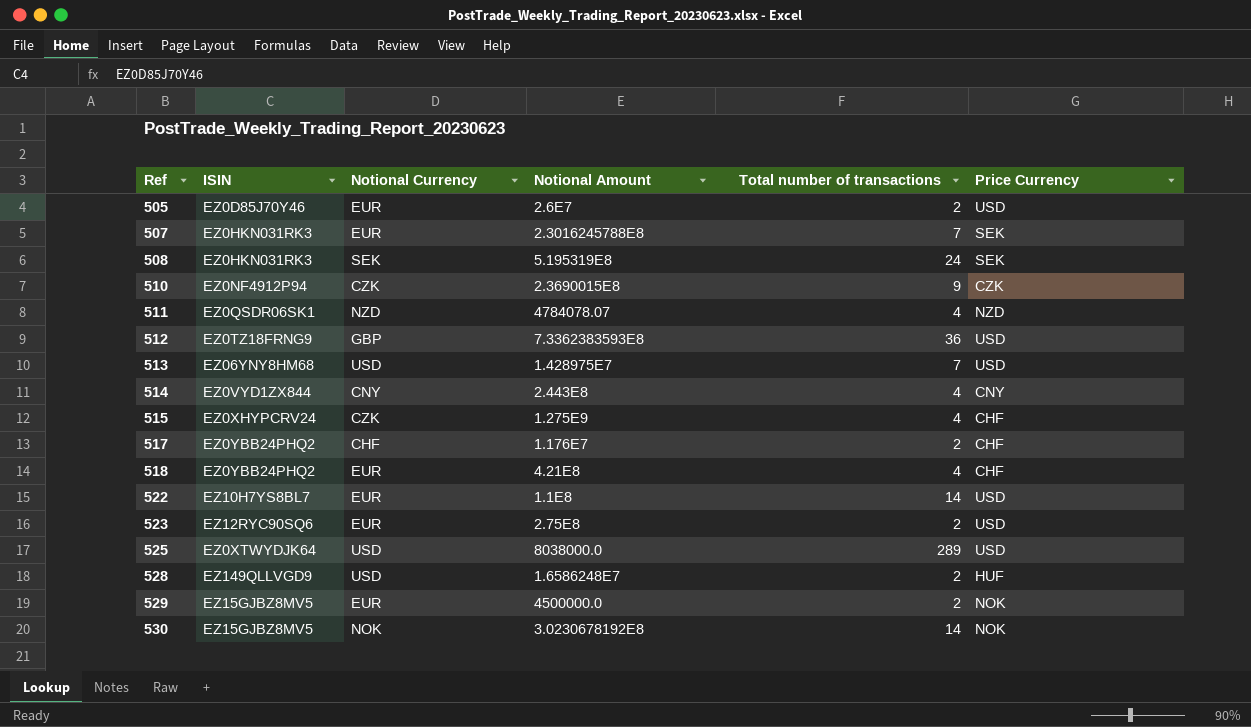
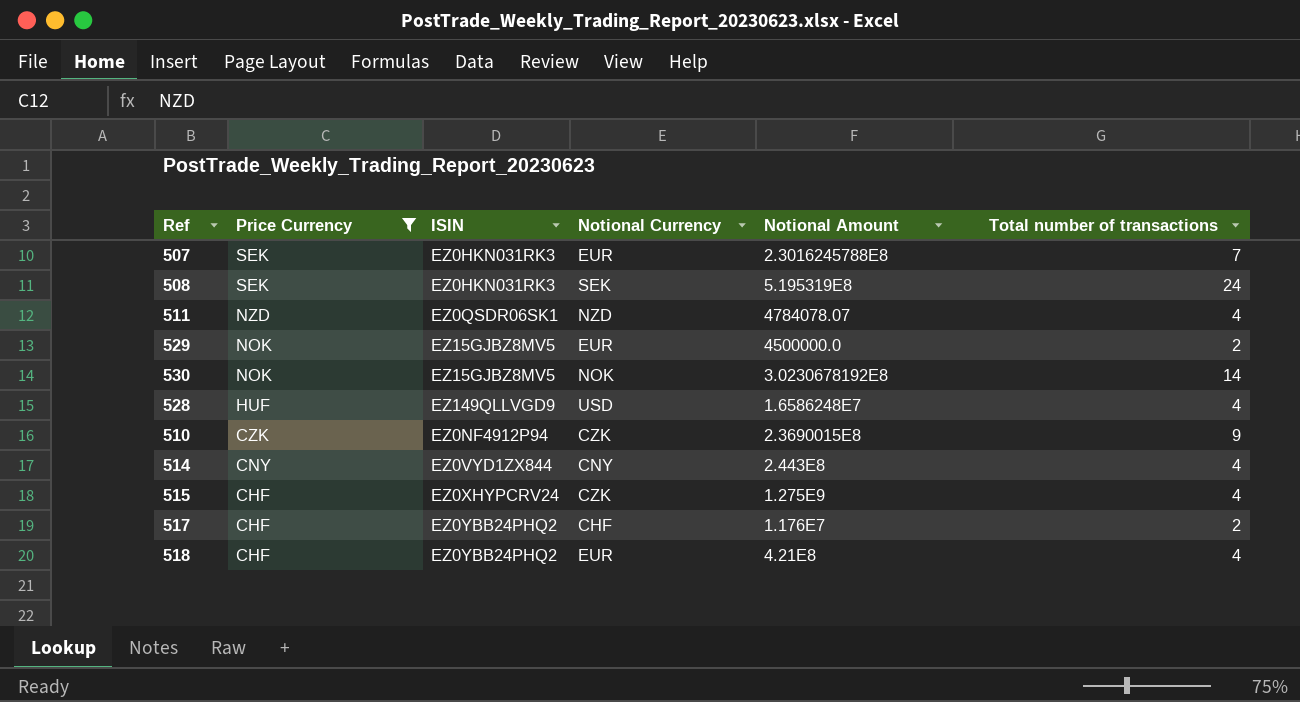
filter: none -> Price Currency != USD
row order: Ref ascending -> Price Currency descending
column Price Currency | position: 6 -> 2
528 | Total number of transactions: 2 -> 4

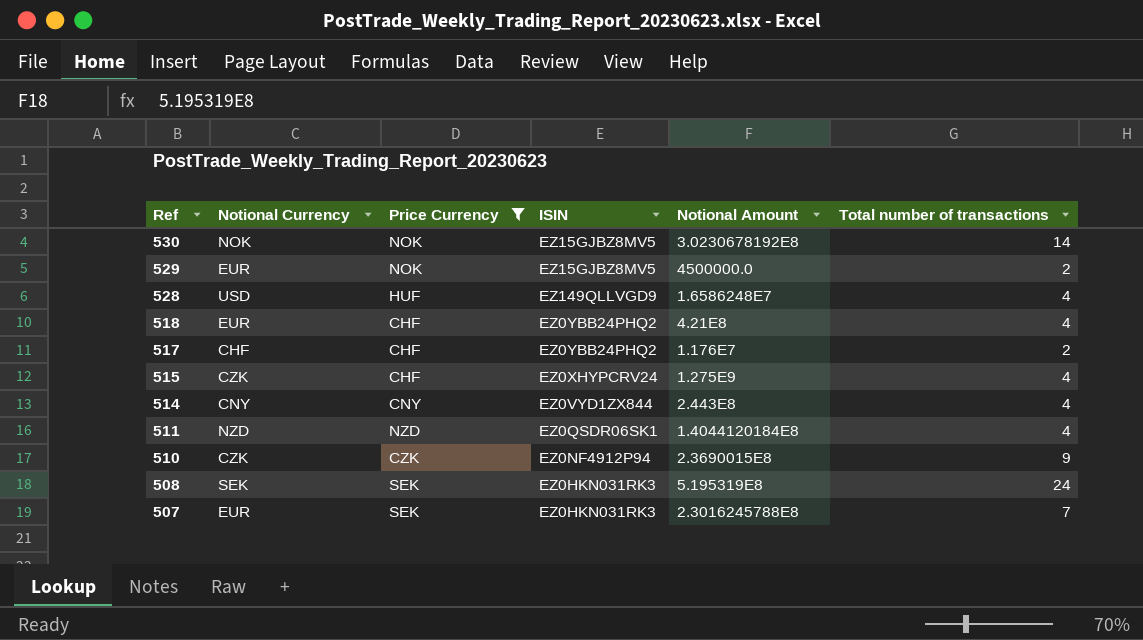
row order: Price Currency descending -> Ref descending
column Notional Currency | position: 4 -> 2
511 | Notional Amount: 4784078.07 -> 1.4044120184E8

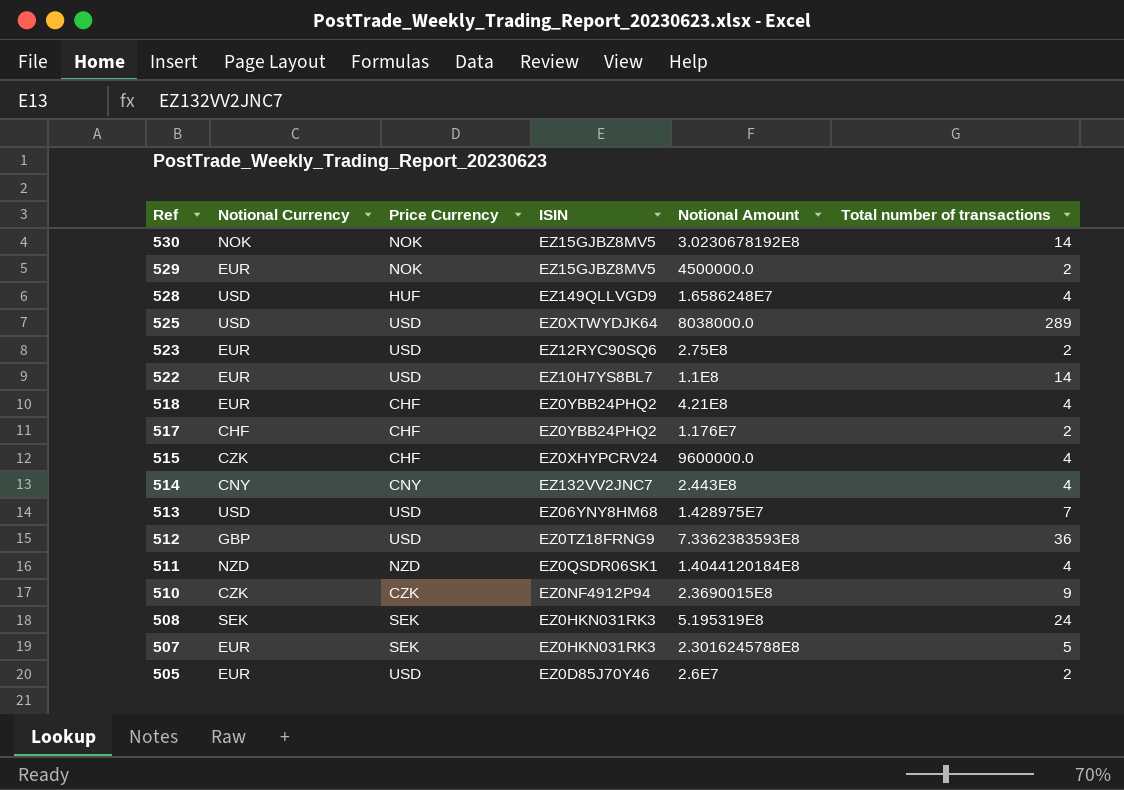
filter: Price Currency != USD -> none
515 | Notional Amount: 1.275E9 -> 9600000.0
514 | ISIN: EZ0VYD1ZX844 -> EZ132VV2JNC7
507 | Total number of transactions: 7 -> 5

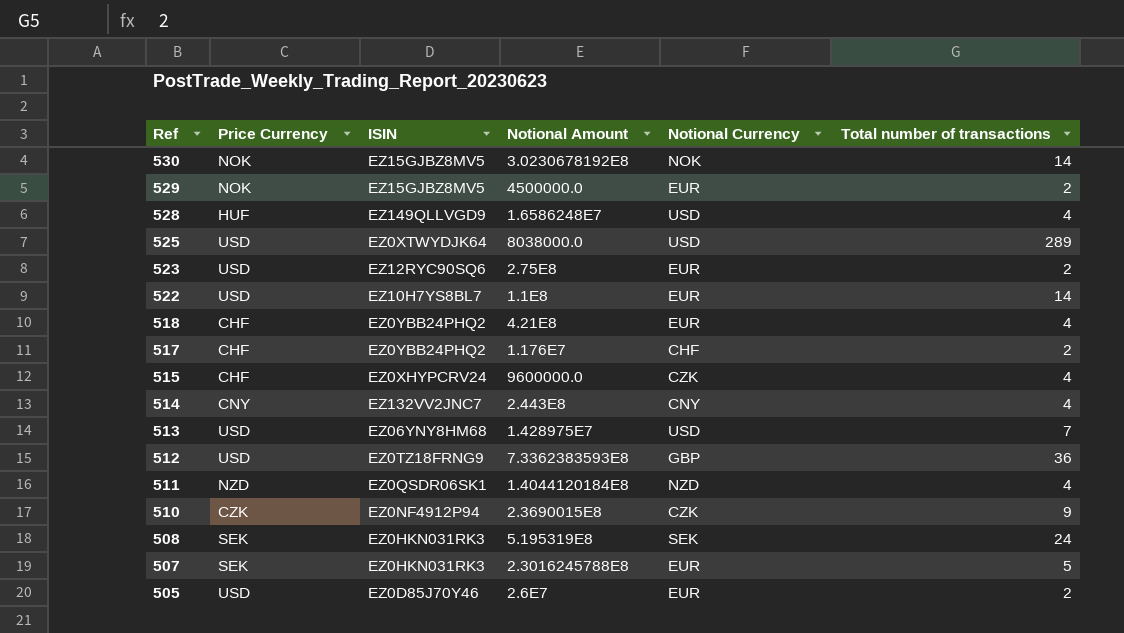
column Notional Currency | position: 2 -> 5

